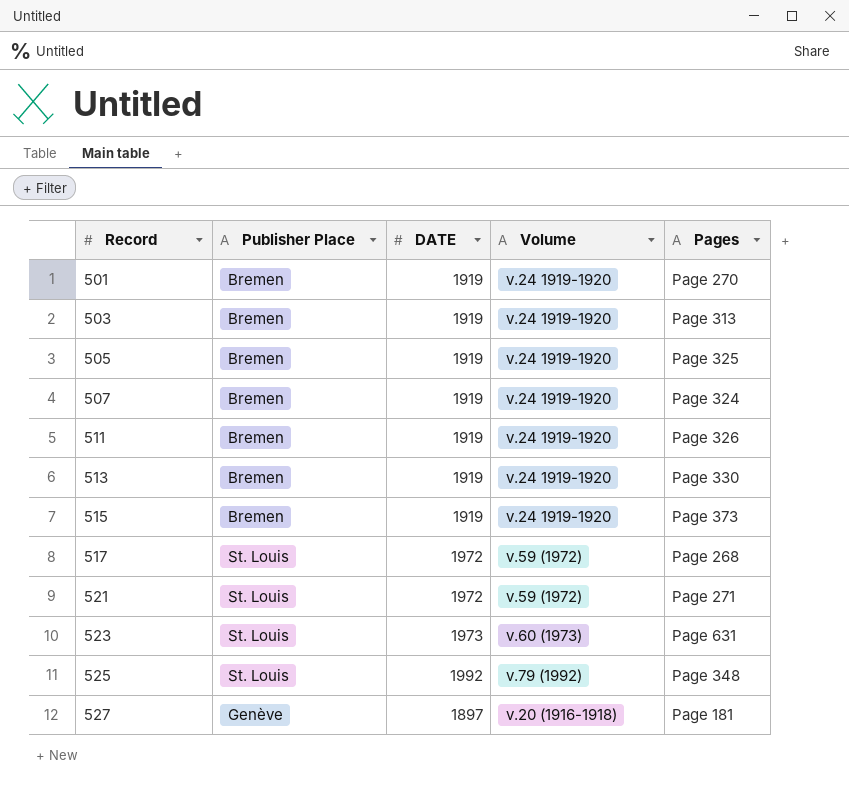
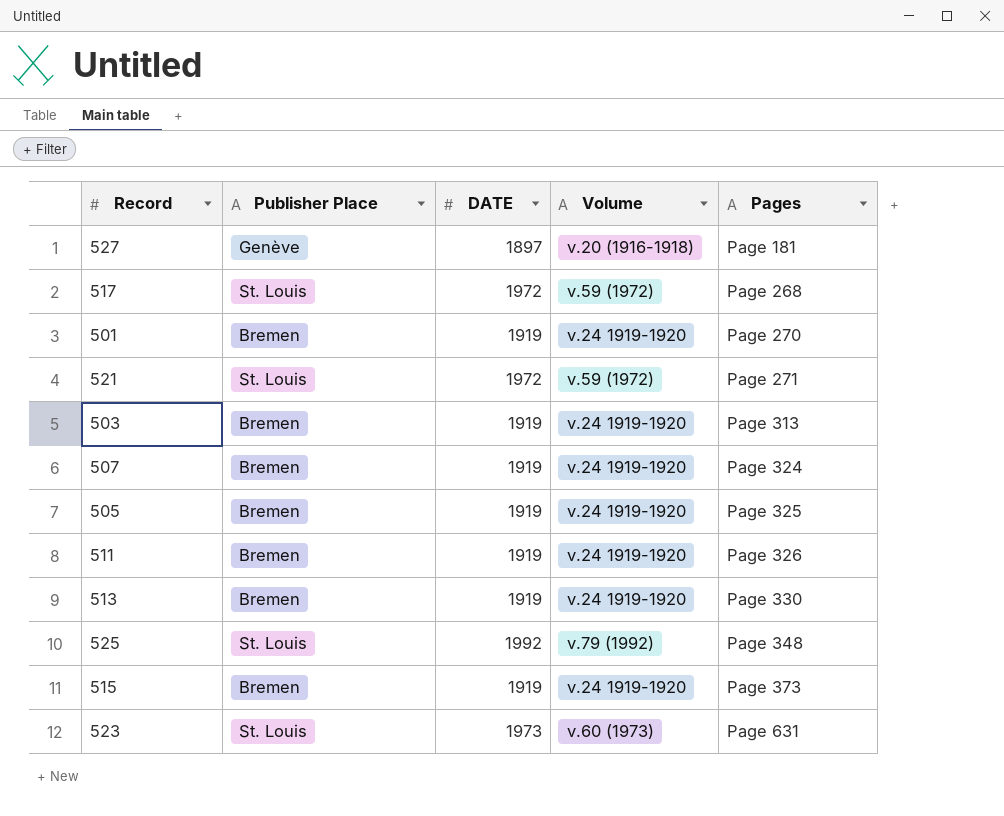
row order: Record ascending -> Pages ascending

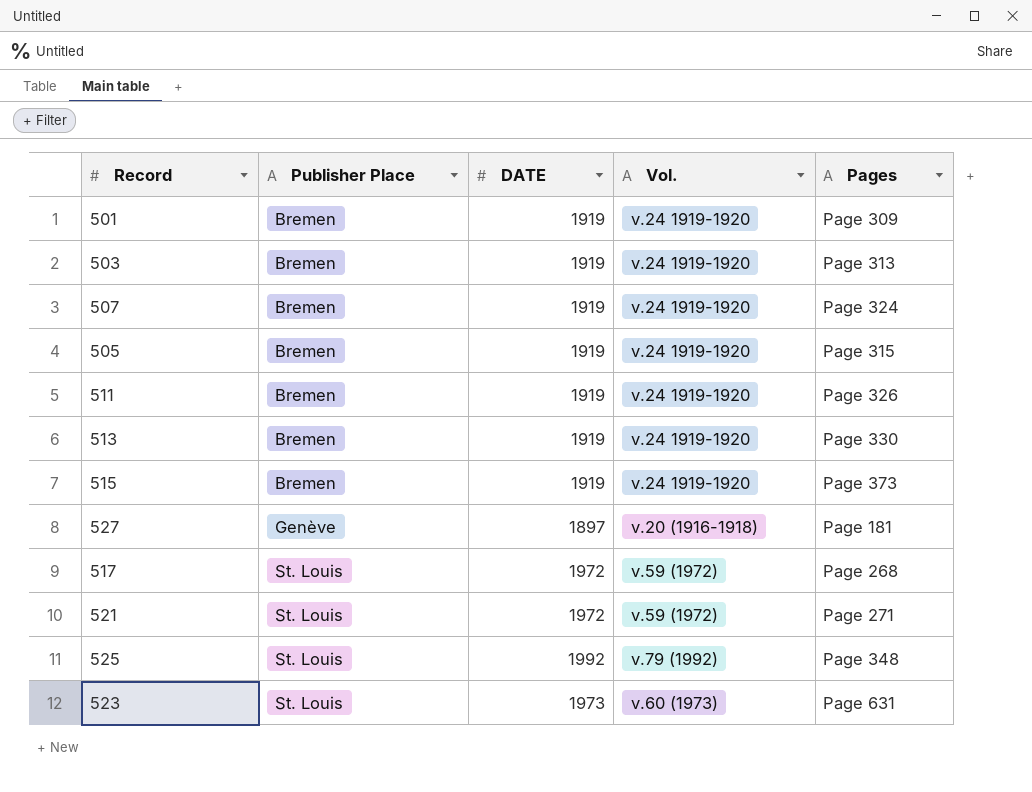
row order: Pages ascending -> Publisher Place ascending
column name: Volume -> Vol.
501 | Pages: Page 270 -> Page 309
505 | Pages: Page 325 -> Page 315

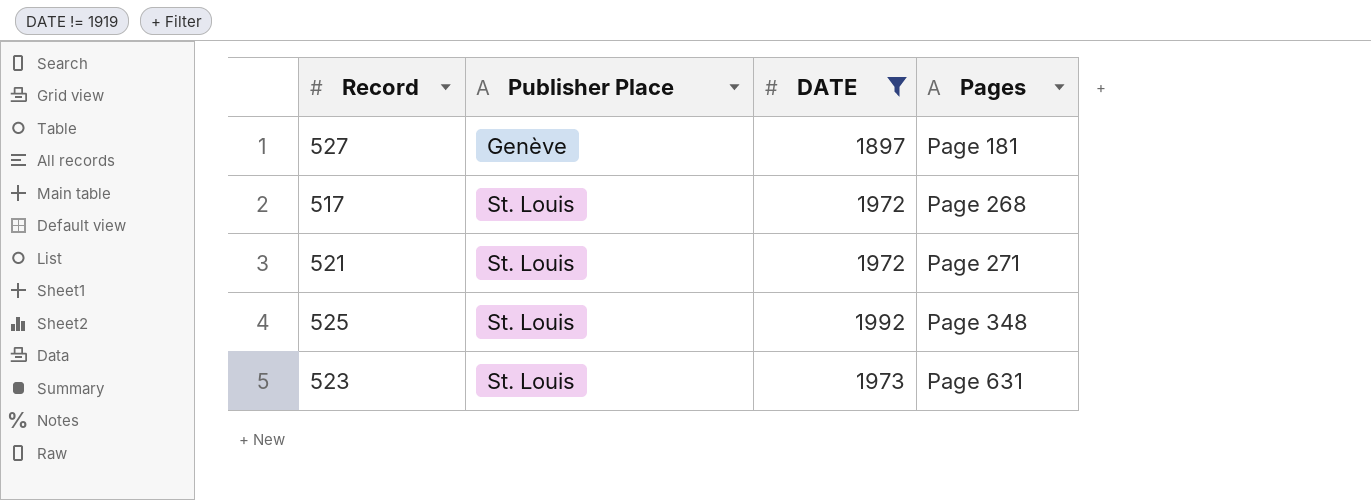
filter: none -> DATE != 1919
column Vol. | position: 4 -> none

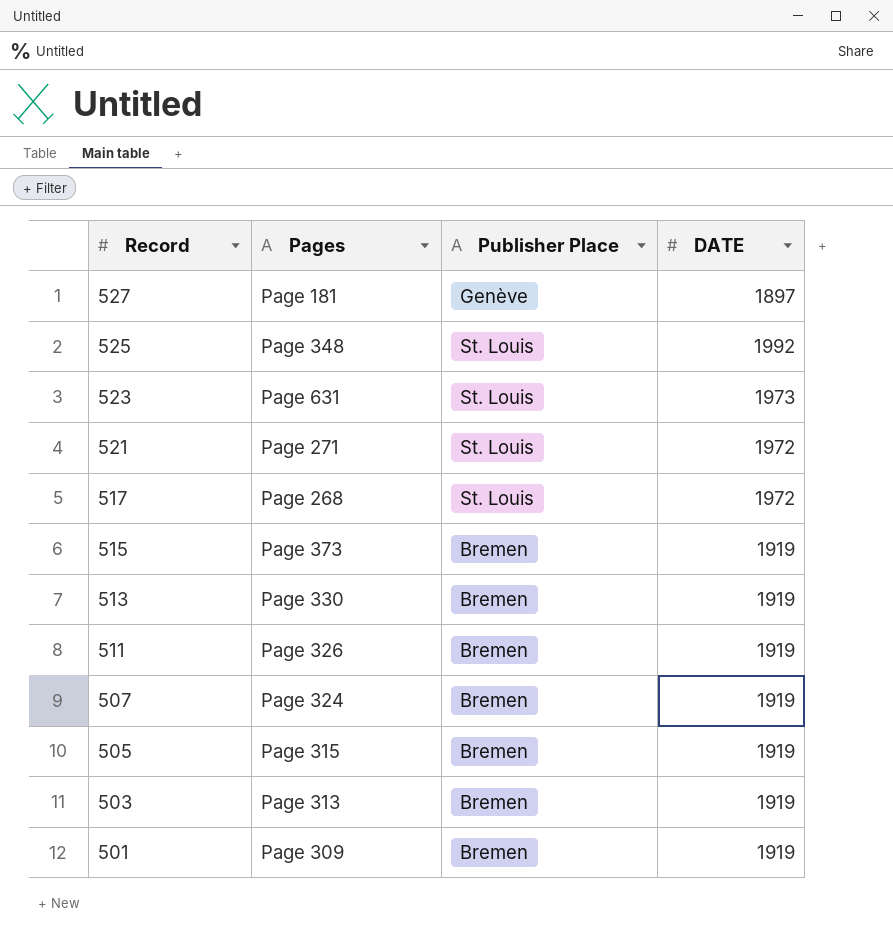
filter: DATE != 1919 -> none
row order: Publisher Place ascending -> Record descending
column Pages | position: 4 -> 2

